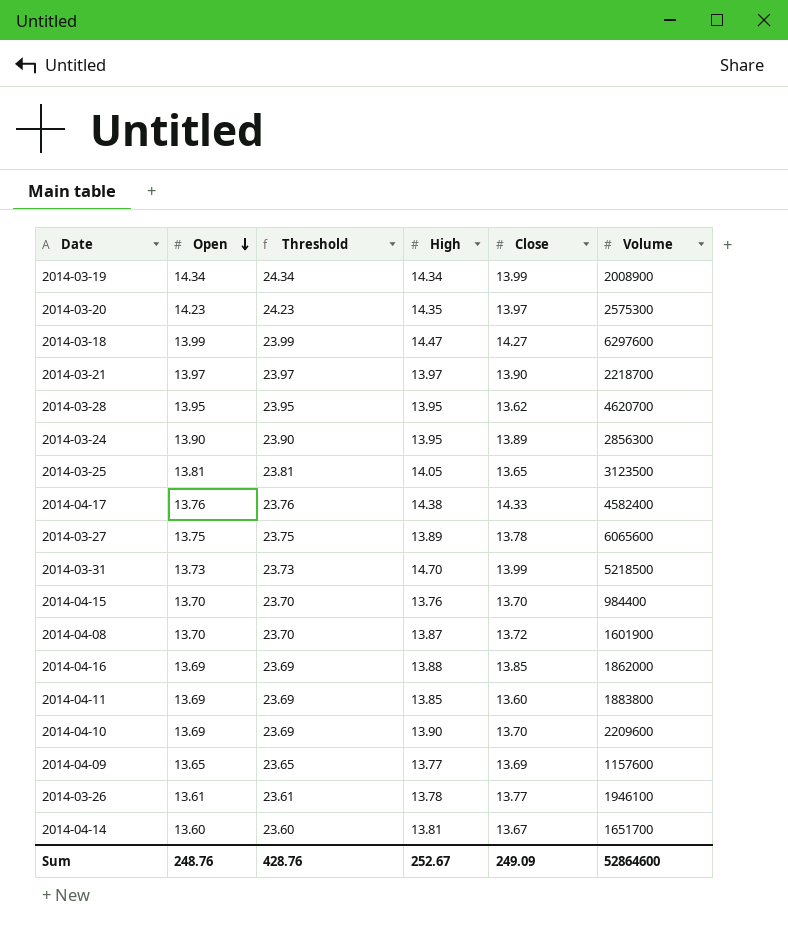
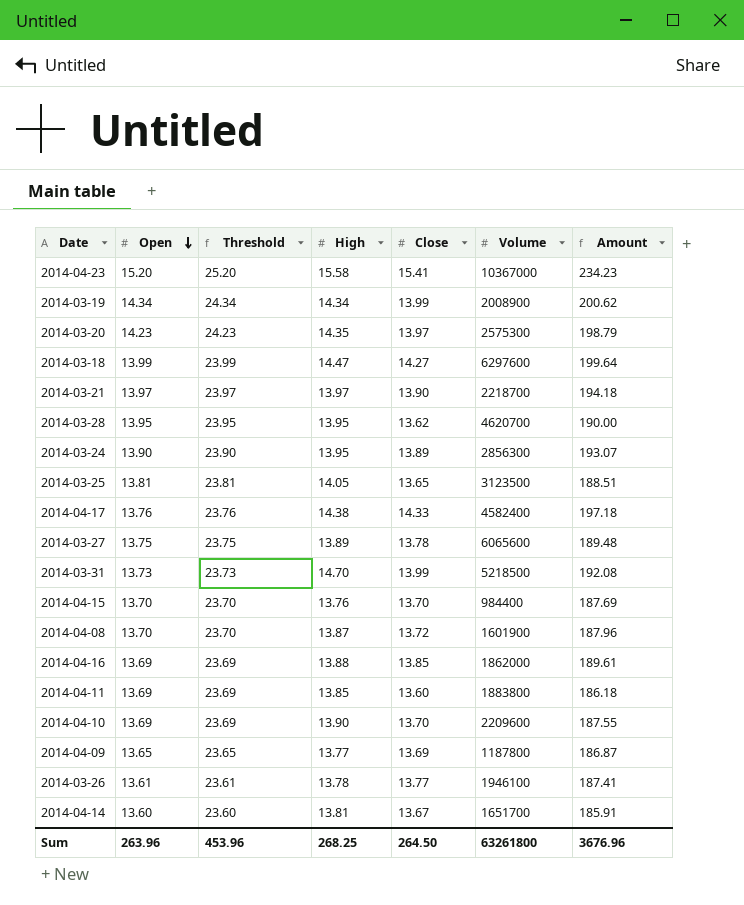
column Amount | formula: none -> [Open] * [Close]
row 2014-04-23: none -> 15.20 | 25.20 | 15.58 | 15.41 | 10367000 | 234.23
2014-04-09 | Volume: 1157600 -> 1187800
Sum | Open: 248.76 -> 263.96
Sum | Threshold: 428.76 -> 453.96
Sum | High: 252.67 -> 268.25
Sum | Close: 249.09 -> 264.50
Sum | Volume: 52864600 -> 63261800

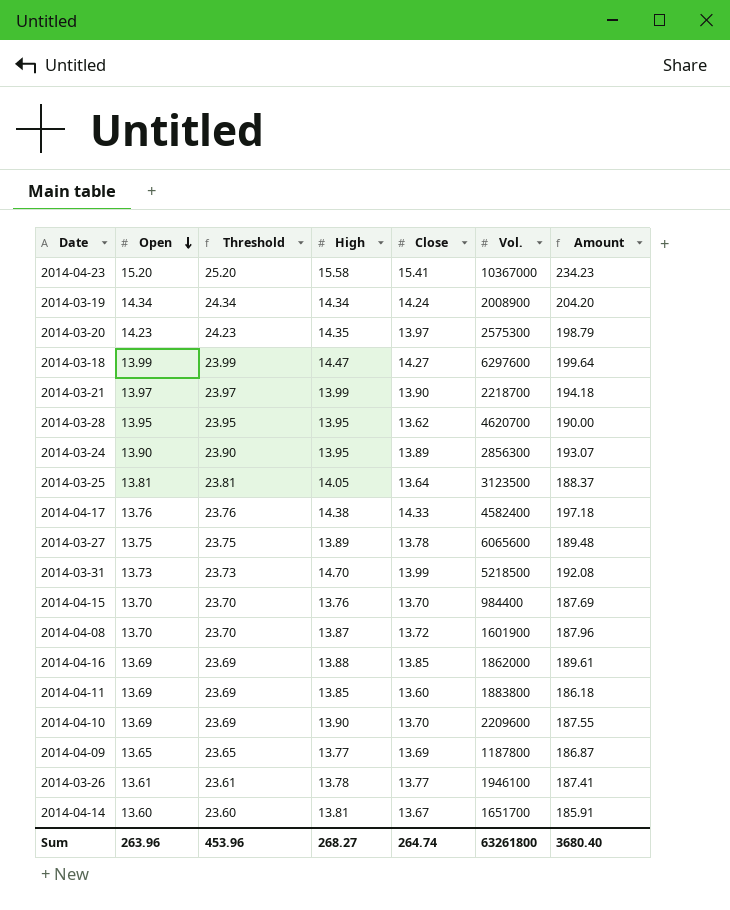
column name: Volume -> Vol.
2014-03-19 | Close: 13.99 -> 14.24
2014-03-19 | Amount: 200.62 -> 204.20
2014-03-21 | High: 13.97 -> 13.99
2014-03-25 | Close: 13.65 -> 13.64
2014-03-25 | Amount: 188.51 -> 188.37
Sum | High: 268.25 -> 268.27
Sum | Close: 264.50 -> 264.74
Sum | Amount: 3676.96 -> 3680.40

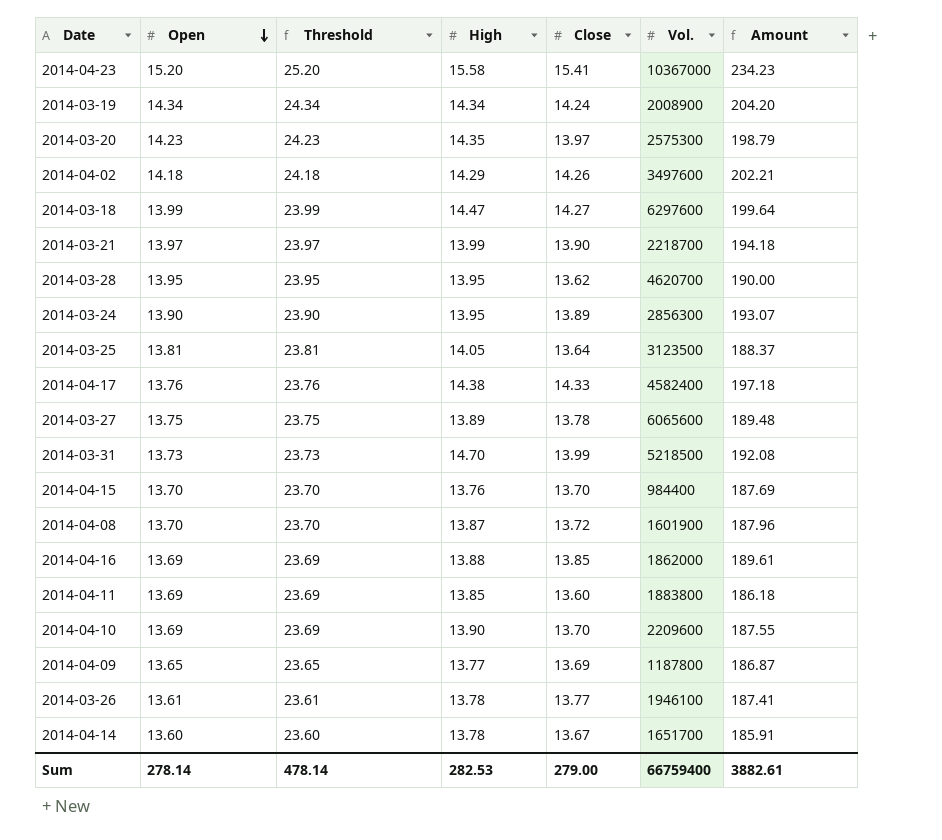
row 2014-04-02: none -> 14.18 | 24.18 | 14.29 | 14.26 | 3497600 | 202.21
2014-04-14 | High: 13.81 -> 13.78
Sum | Open: 263.96 -> 278.14
Sum | Threshold: 453.96 -> 478.14
Sum | High: 268.27 -> 282.53
Sum | Close: 264.74 -> 279.00
Sum | Vol.: 63261800 -> 66759400
Sum | Amount: 3680.40 -> 3882.61

